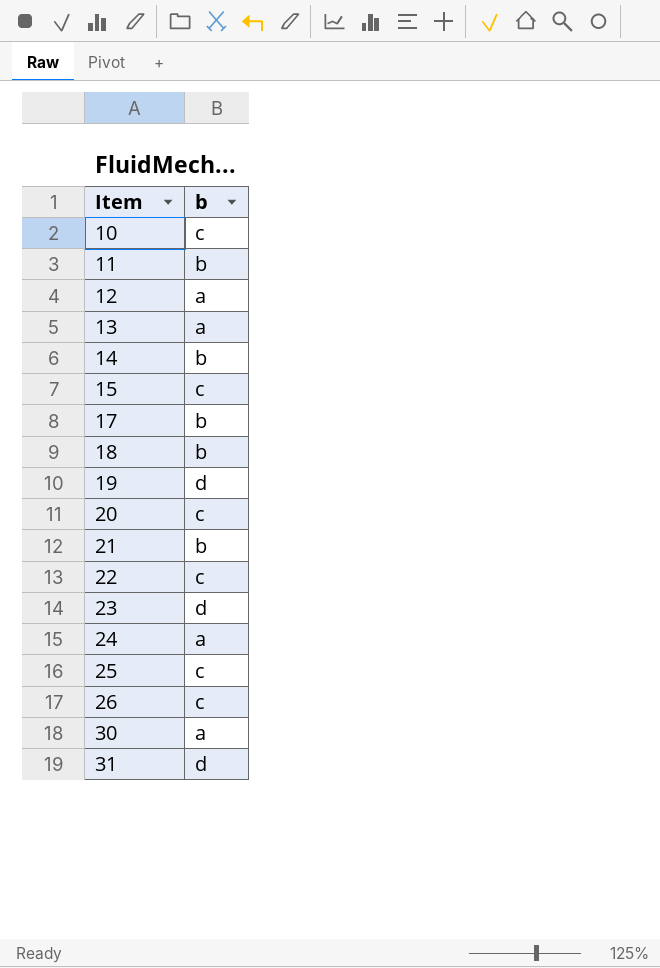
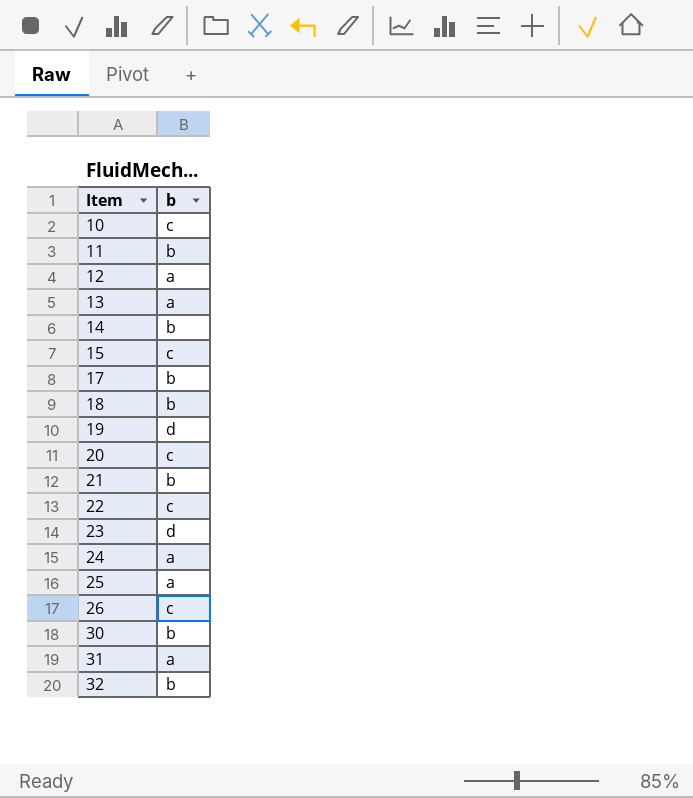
25 | b: c -> a
30 | b: a -> b
31 | b: d -> a
row 32: none -> b

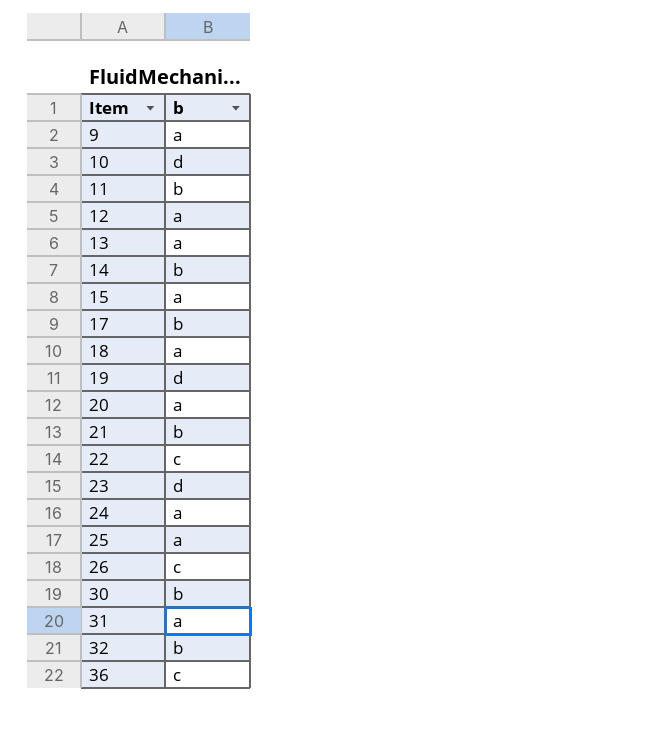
row 9: none -> a
10 | b: c -> d
15 | b: c -> a
18 | b: b -> a
20 | b: c -> a
row 36: none -> c

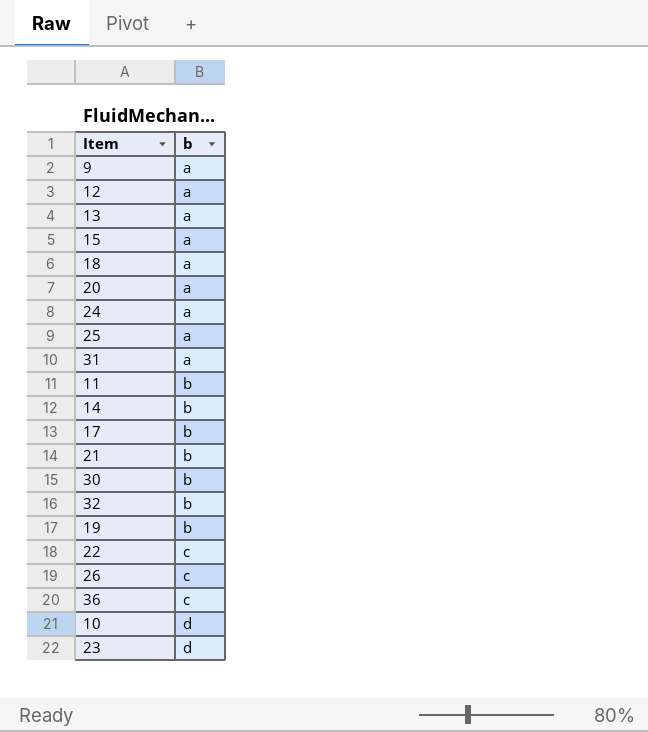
row order: Item ascending -> b ascending
19 | b: d -> b

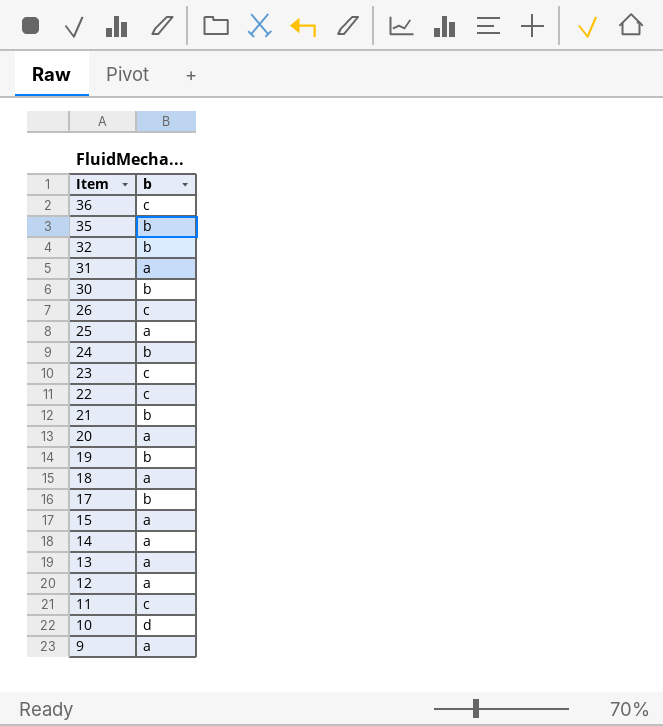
row order: b ascending -> Item descending
row 35: none -> b
24 | b: a -> b
23 | b: d -> c
14 | b: b -> a
11 | b: b -> c

